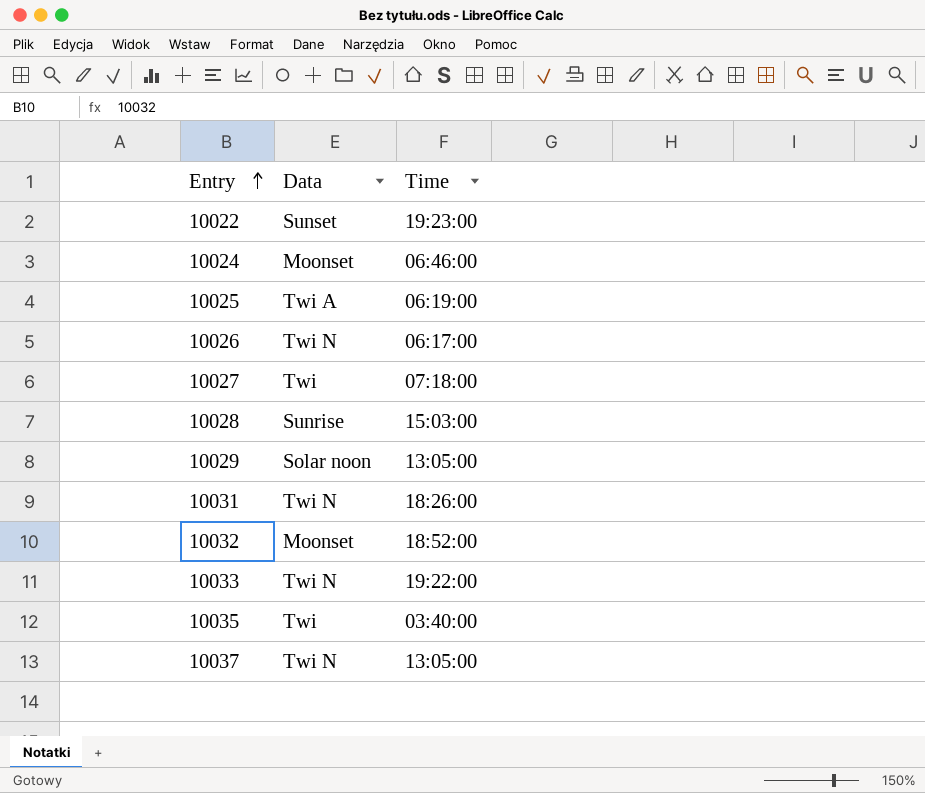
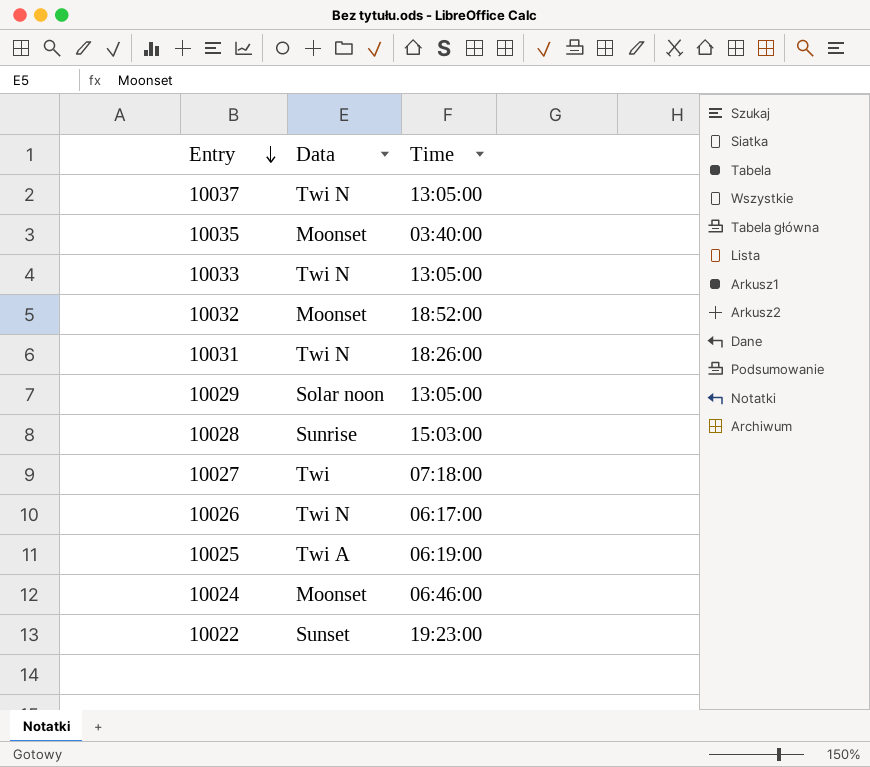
row order: Entry ascending -> Entry descending
10035 | Data: Twi -> Moonset
10033 | Time: 19:22:00 -> 13:05:00

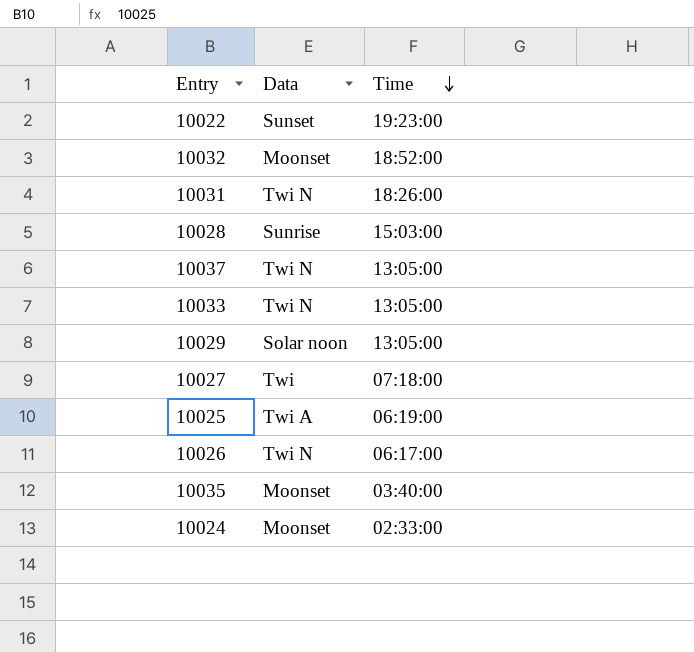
row order: Entry descending -> Time descending
10024 | Time: 06:46:00 -> 02:33:00

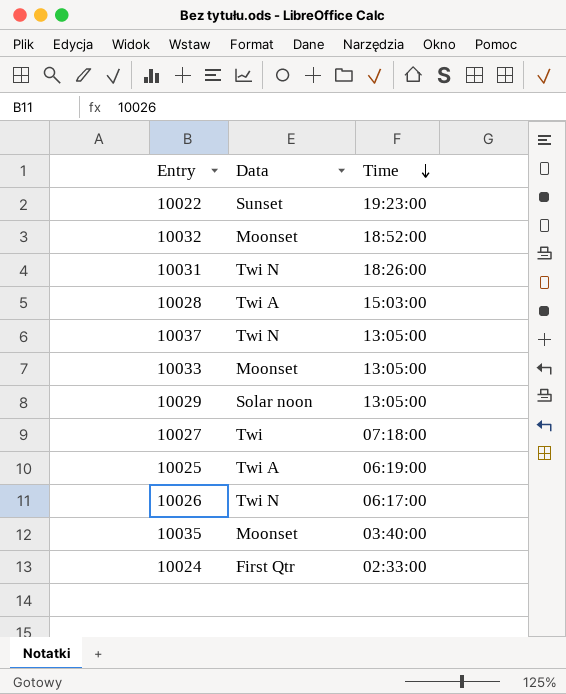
10028 | Data: Sunrise -> Twi A
10033 | Data: Twi N -> Moonset
10024 | Data: Moonset -> First Qtr

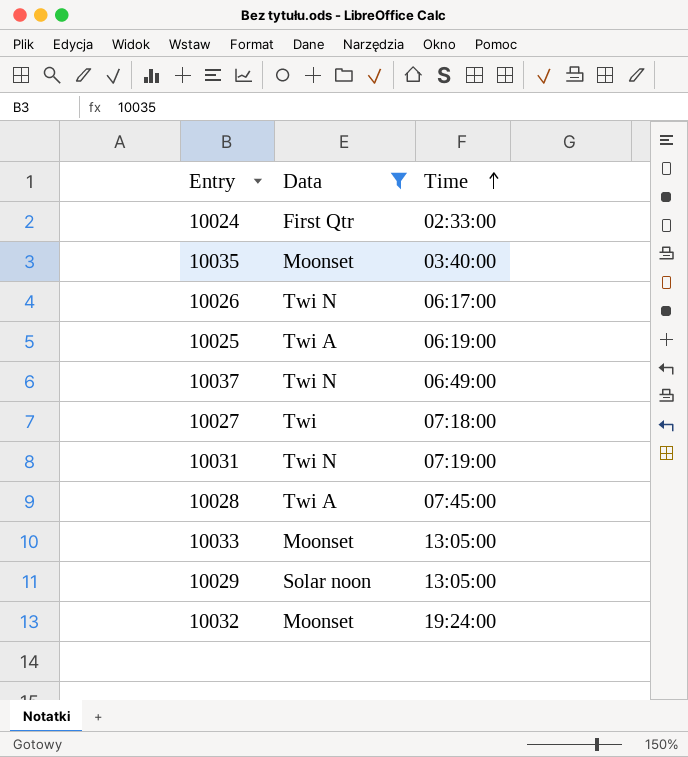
filter: none -> Data != Sunset
row order: Time descending -> Time ascending
10037 | Time: 13:05:00 -> 06:49:00
10031 | Time: 18:26:00 -> 07:19:00
10028 | Time: 15:03:00 -> 07:45:00
10032 | Time: 18:52:00 -> 19:24:00

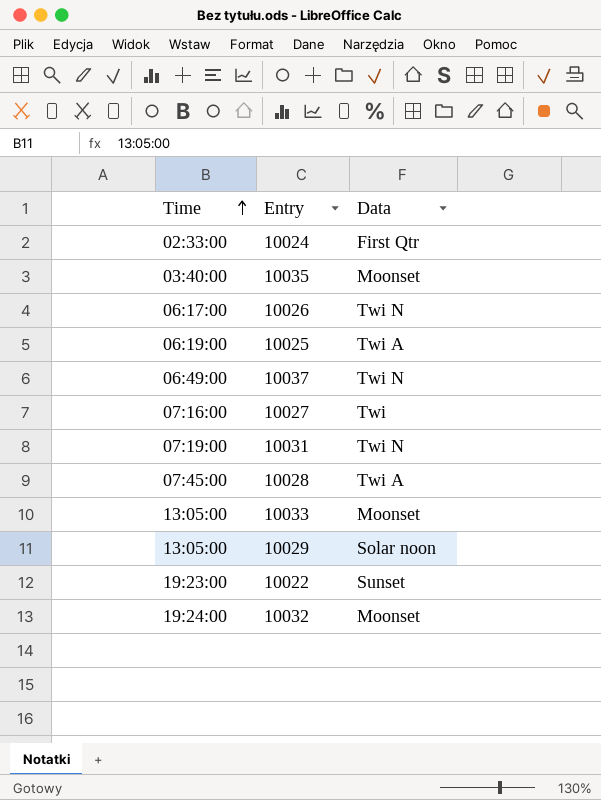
filter: Data != Sunset -> none
column Time | position: 3 -> 1
10027 | Time: 07:18:00 -> 07:16:00

